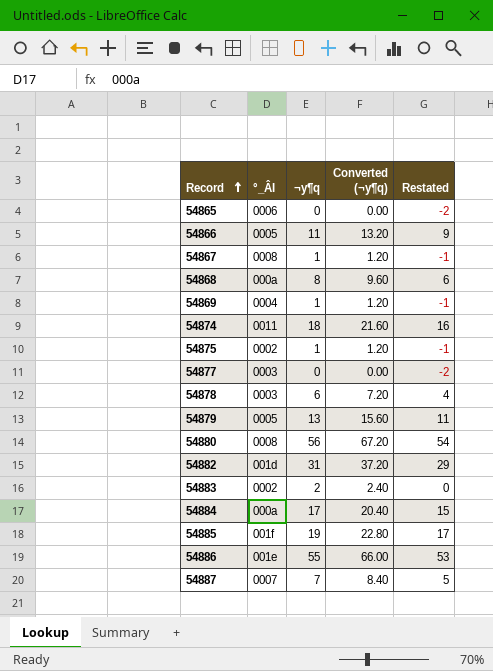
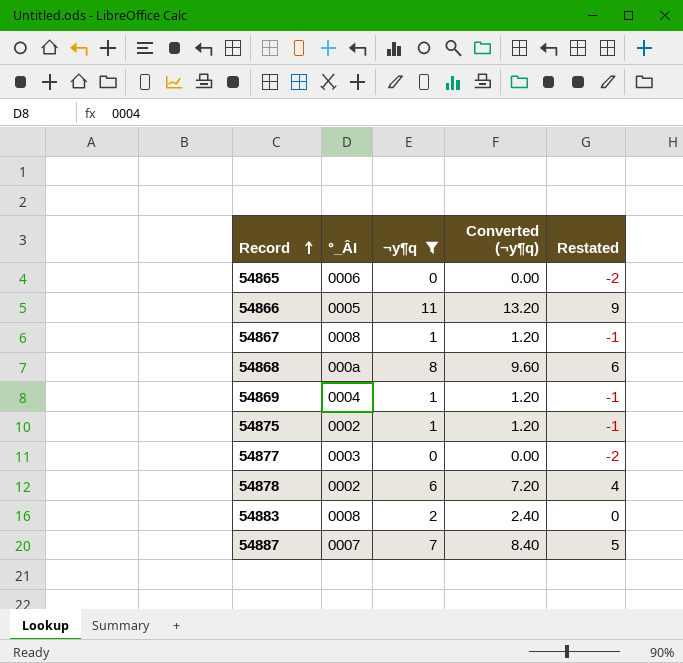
filter: none -> ¬y¶q <= 11
54878 | °_ÂI: 0003 -> 0002
54883 | °_ÂI: 0002 -> 0008

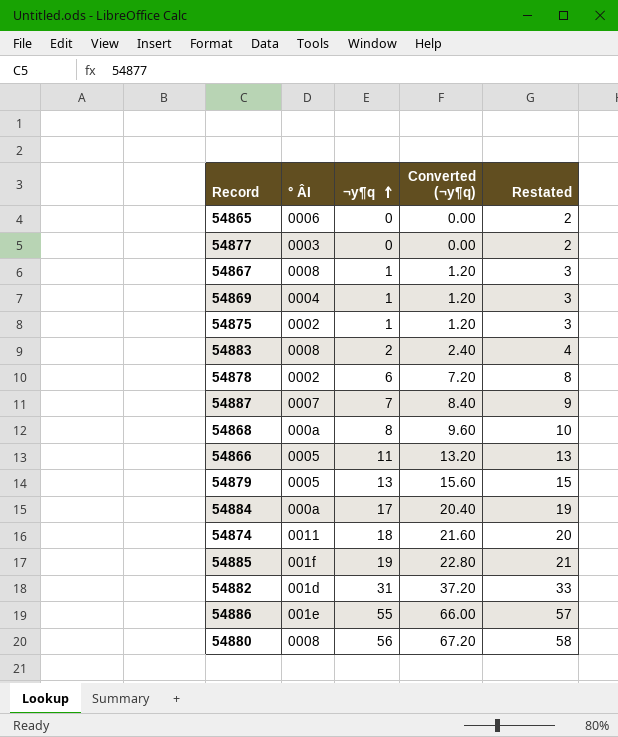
filter: ¬y¶q <= 11 -> none
row order: Record ascending -> ¬y¶q ascending
column name: °_ÂI -> ° ÂI
column Restated | formula: [¬y¶q] - 2 -> [¬y¶q] + 2

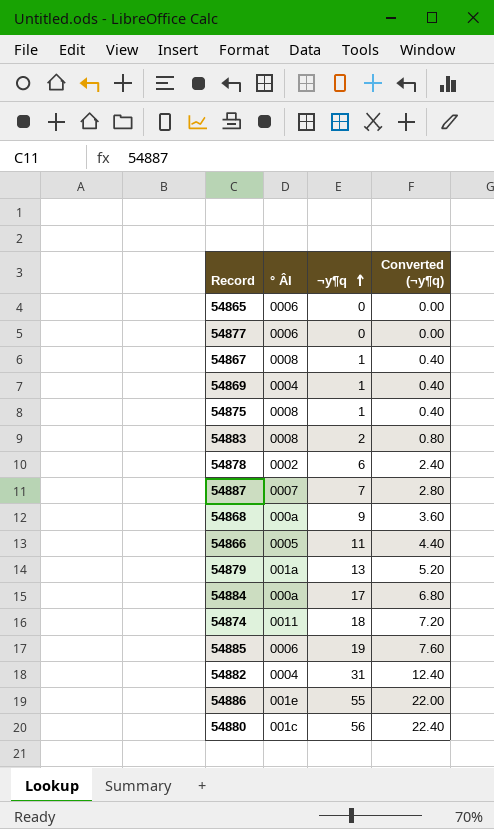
column Restated | formula: [¬y¶q] + 2 -> none
column Converted (¬y¶q) | formula: [¬y¶q] * 1.2 -> [¬y¶q] * 0.4
54877 | ° ÂI: 0003 -> 0006
54875 | ° ÂI: 0002 -> 0008
54868 | ¬y¶q: 8 -> 9
54879 | ° ÂI: 0005 -> 001a
54885 | ° ÂI: 001f -> 0006
54882 | ° ÂI: 001d -> 0004
54880 | ° ÂI: 0008 -> 001c

